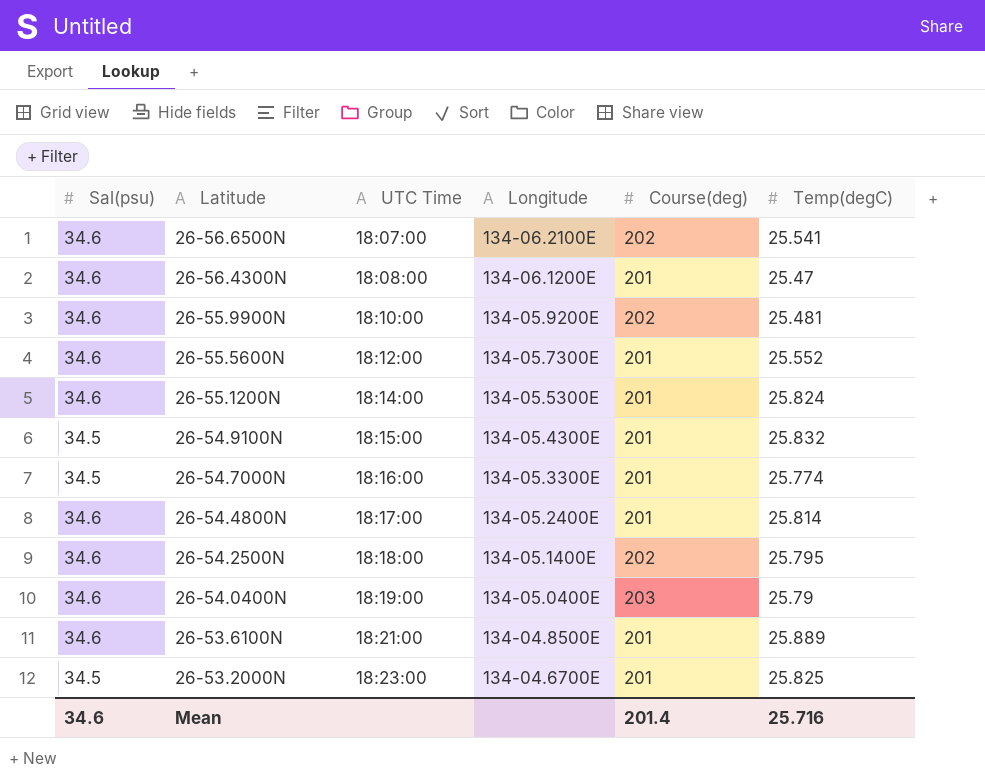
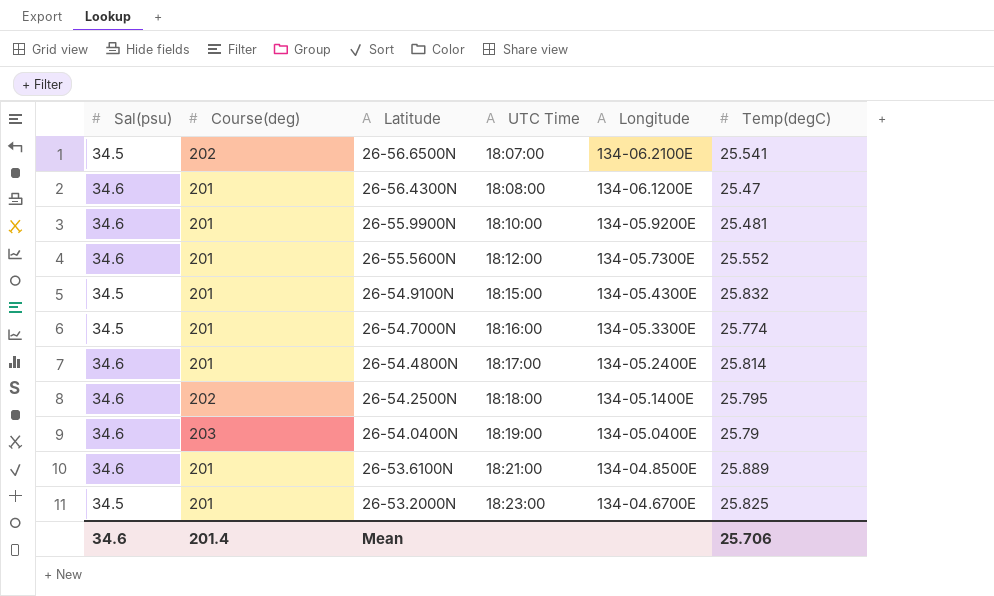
column Course(deg) | position: 5 -> 2
row 26-55.1200N: 34.6 | 18:14:00 | 134-05.5300E | 201 | 25.824 -> none
26-56.6500N | Sal(psu): 34.6 -> 34.5
26-55.9900N | Course(deg): 202 -> 201
Mean | Temp(degC): 25.716 -> 25.706

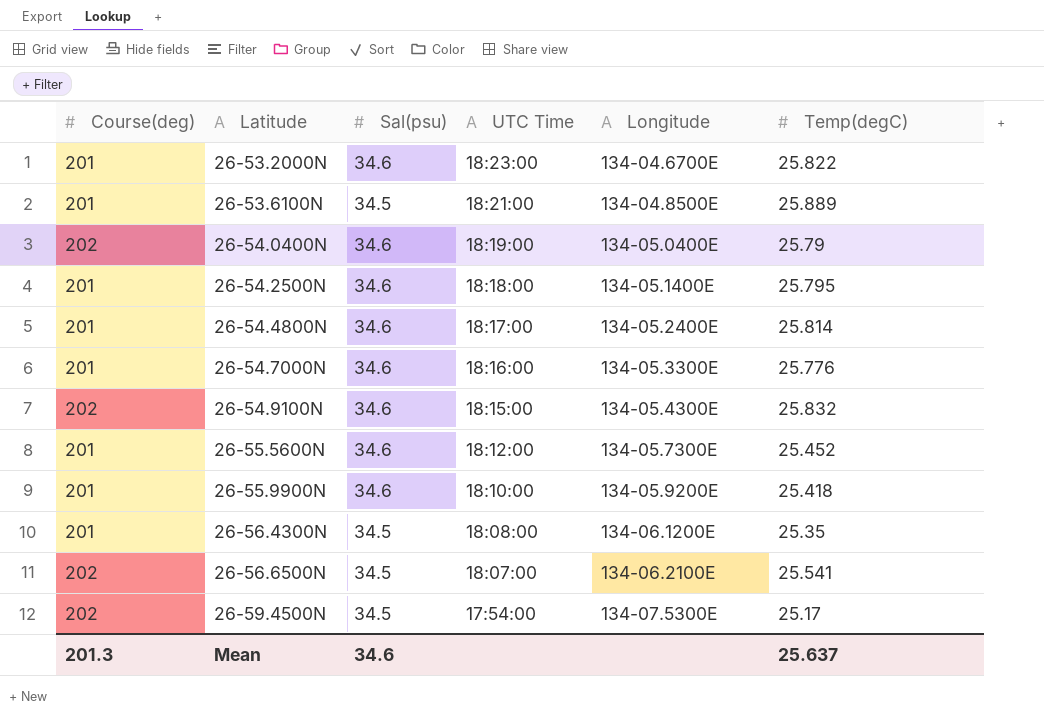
row order: Latitude descending -> Latitude ascending
column Sal(psu) | position: 1 -> 3
26-53.2000N | Sal(psu): 34.5 -> 34.6
26-53.2000N | Temp(degC): 25.825 -> 25.822
26-53.6100N | Sal(psu): 34.6 -> 34.5
26-54.0400N | Course(deg): 203 -> 202
26-54.2500N | Course(deg): 202 -> 201
26-54.7000N | Sal(psu): 34.5 -> 34.6
26-54.7000N | Temp(degC): 25.774 -> 25.776
26-54.9100N | Course(deg): 201 -> 202
26-54.9100N | Sal(psu): 34.5 -> 34.6
26-55.5600N | Temp(degC): 25.552 -> 25.452
26-55.9900N | Temp(degC): 25.481 -> 25.418
26-56.4300N | Sal(psu): 34.6 -> 34.5
26-56.4300N | Temp(degC): 25.47 -> 25.35
row 26-59.4500N: none -> 202 | 34.5 | 17:54:00 | 134-07.5300E | 25.17
Mean | Course(deg): 201.4 -> 201.3
Mean | Temp(degC): 25.706 -> 25.637

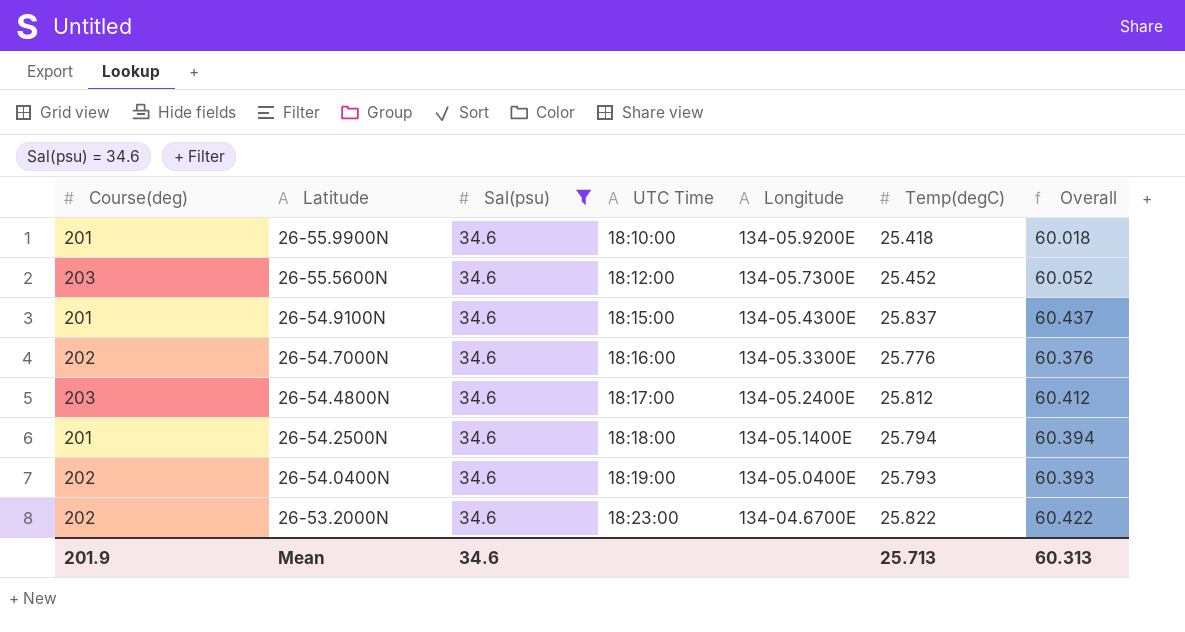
filter: none -> Sal(psu) = 34.6
row order: Latitude ascending -> Latitude descending
column Overall | formula: none -> [Sal(psu)] + [Temp(degC)]
26-55.5600N | Course(deg): 201 -> 203
26-54.9100N | Course(deg): 202 -> 201
26-54.9100N | Temp(degC): 25.832 -> 25.837
26-54.7000N | Course(deg): 201 -> 202
26-54.4800N | Course(deg): 201 -> 203
26-54.4800N | Temp(degC): 25.814 -> 25.812
26-54.2500N | Temp(degC): 25.795 -> 25.794
26-54.0400N | Temp(degC): 25.79 -> 25.793
26-53.2000N | Course(deg): 201 -> 202
Mean | Course(deg): 201.3 -> 201.9
Mean | Temp(degC): 25.637 -> 25.713

